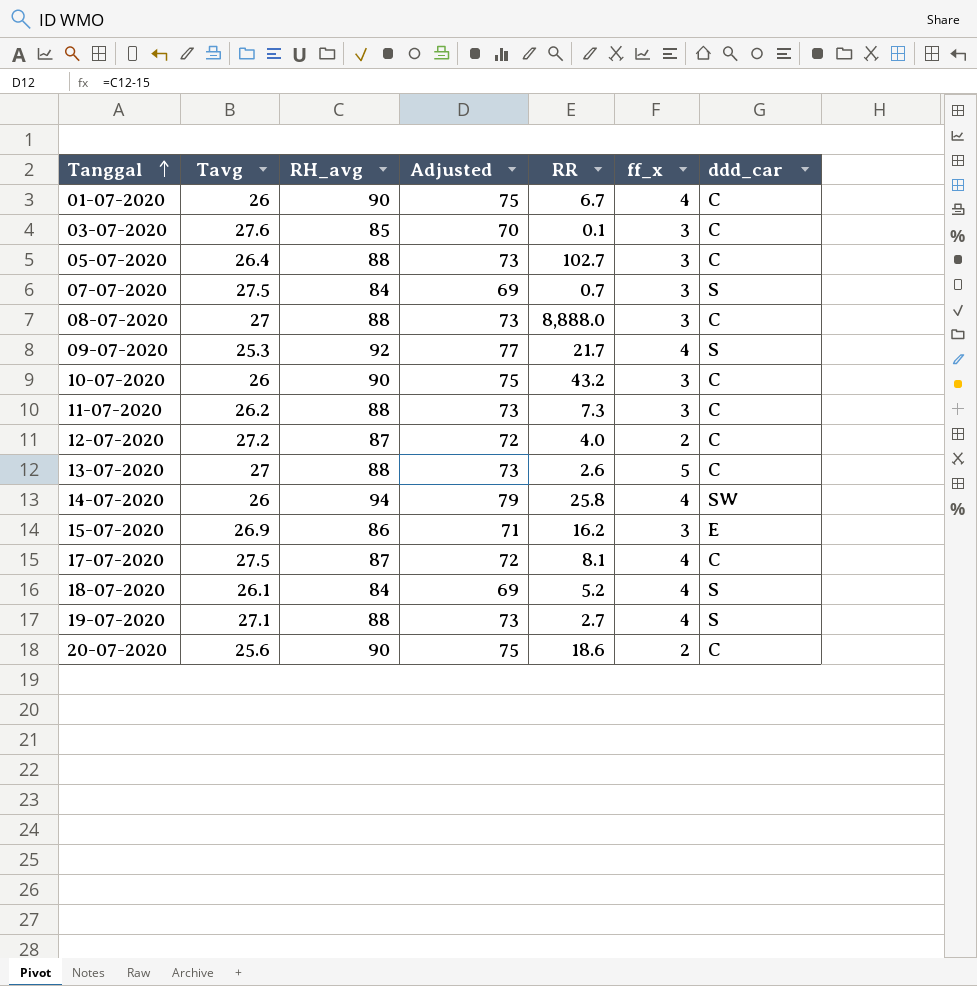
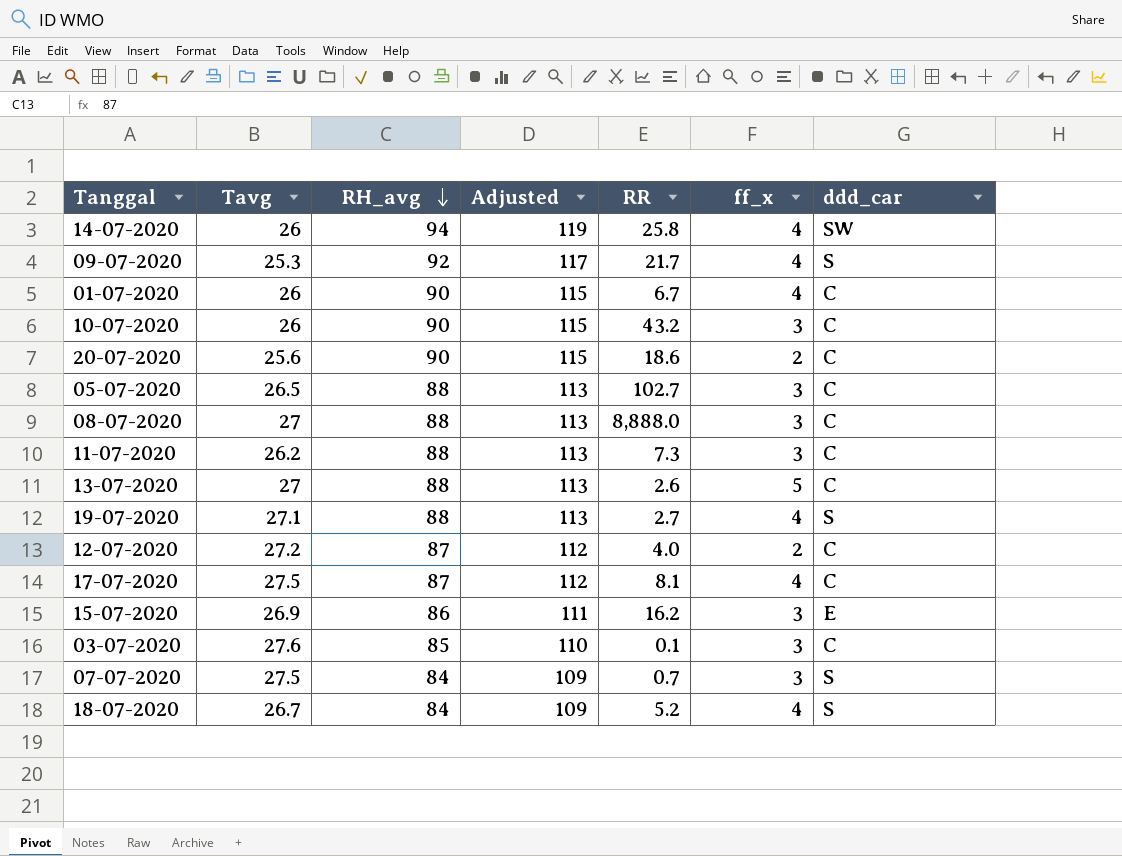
row order: Tanggal ascending -> RH_avg descending
column Adjusted | formula: [RH_avg] - 15 -> [RH_avg] + 25
05-07-2020 | Tavg: 26.4 -> 26.5
18-07-2020 | Tavg: 26.1 -> 26.7

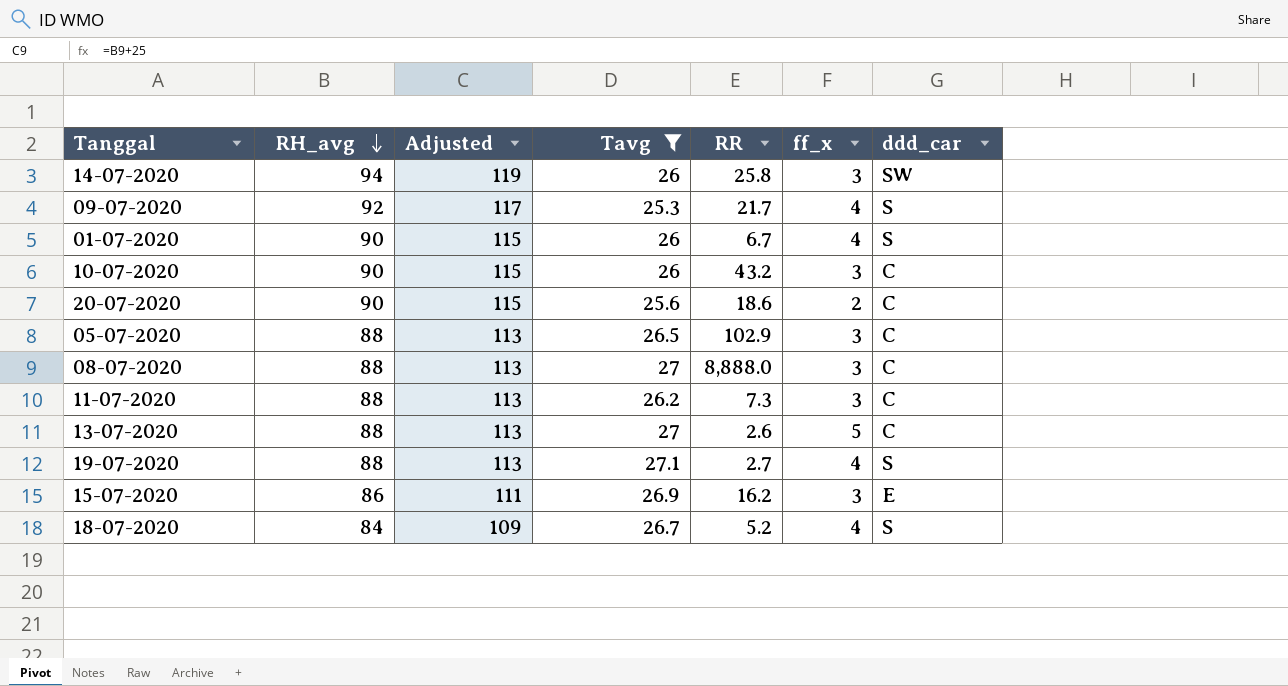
filter: none -> Tavg <= 27.1
column Tavg | position: 2 -> 4
14-07-2020 | ff_x: 4 -> 3
01-07-2020 | ddd_car: C -> S
05-07-2020 | RR: 102.7 -> 102.9

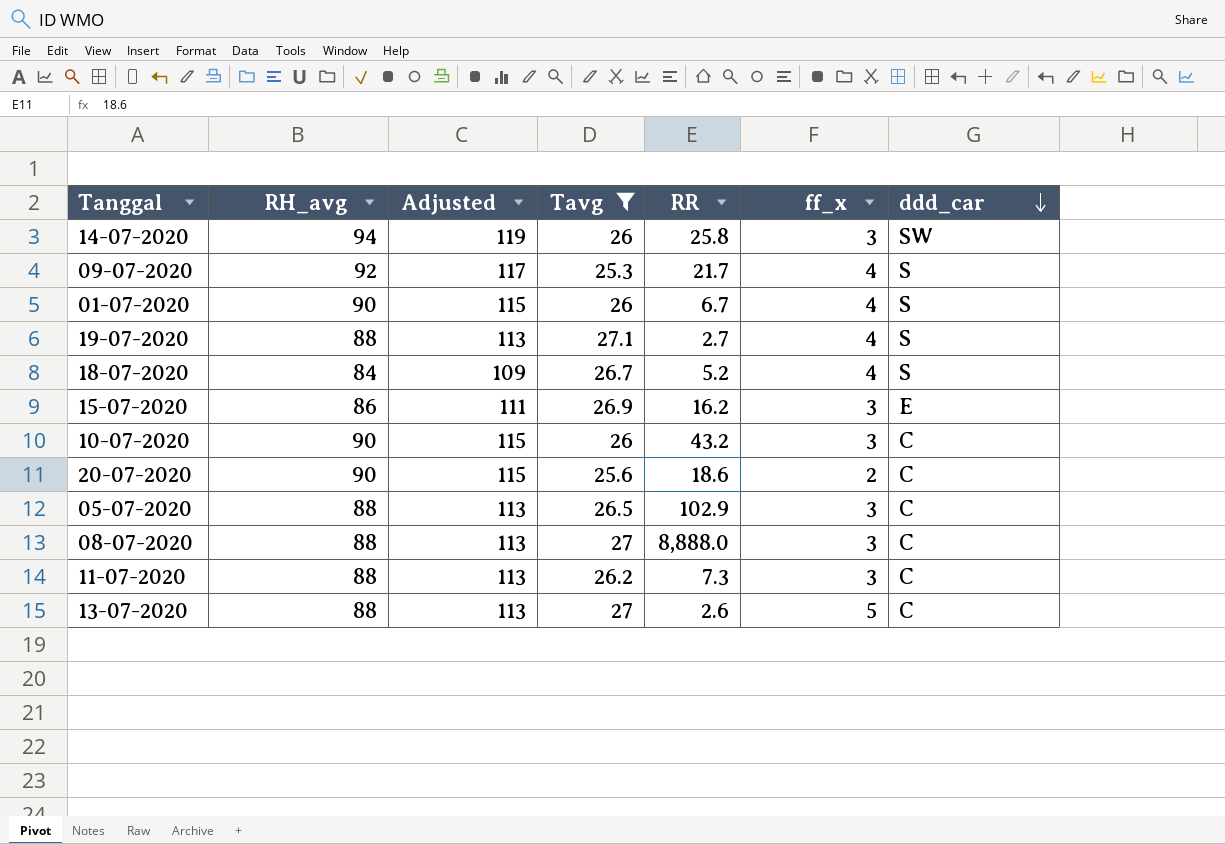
row order: RH_avg descending -> ddd_car descending

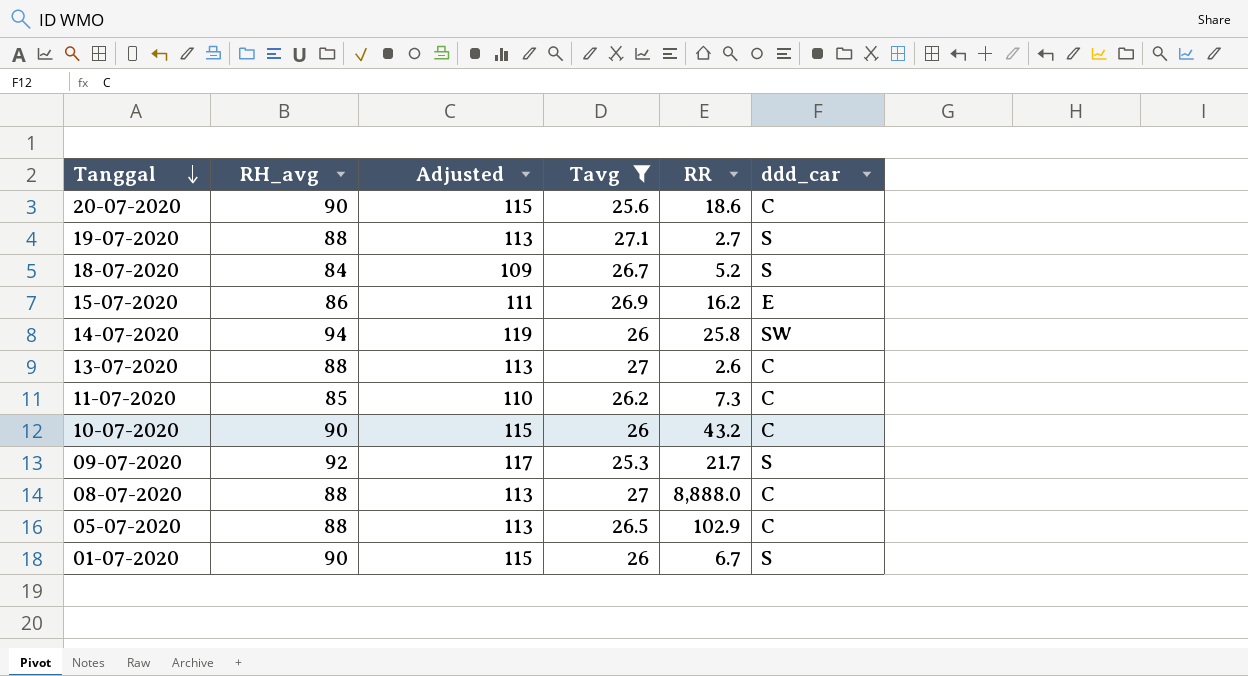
row order: ddd_car descending -> Tanggal descending
column ff_x | position: 6 -> none
11-07-2020 | RH_avg: 88 -> 85
11-07-2020 | Adjusted: 113 -> 110

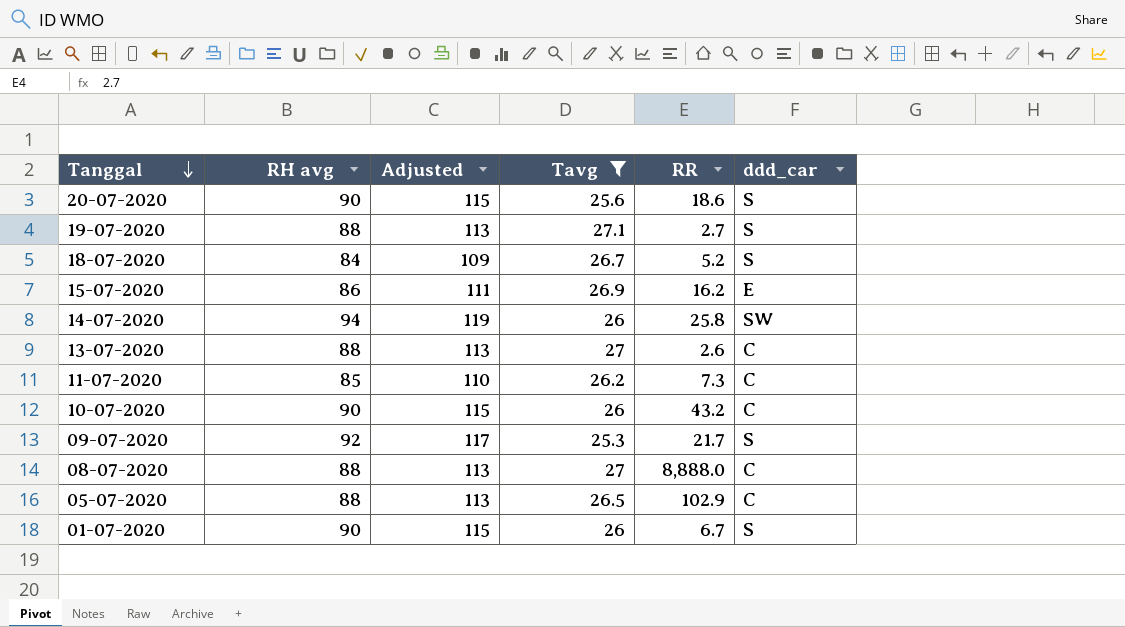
column name: RH_avg -> RH avg
20-07-2020 | ddd_car: C -> S

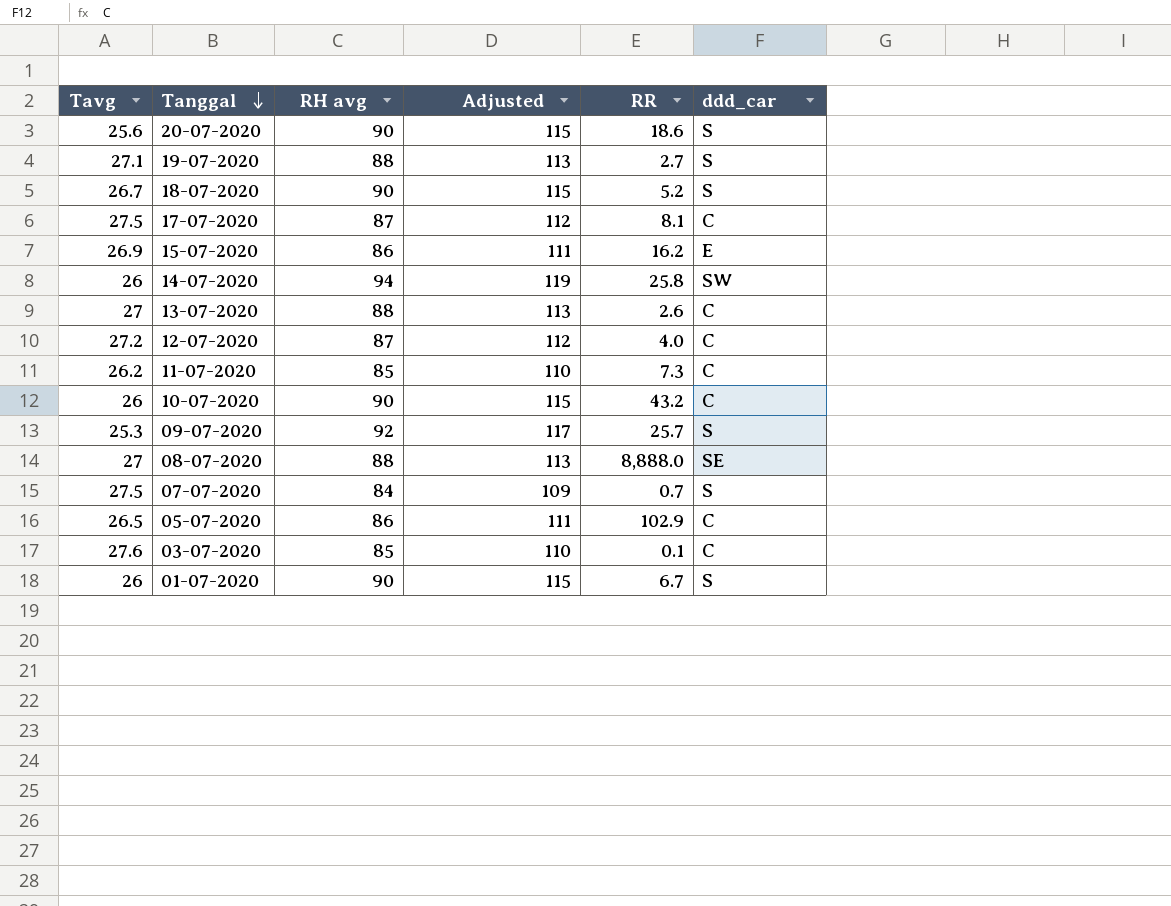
filter: Tavg <= 27.1 -> none
column Tavg | position: 4 -> 1
18-07-2020 | RH avg: 84 -> 90
18-07-2020 | Adjusted: 109 -> 115
09-07-2020 | RR: 21.7 -> 25.7
08-07-2020 | ddd_car: C -> SE
05-07-2020 | RH avg: 88 -> 86
05-07-2020 | Adjusted: 113 -> 111

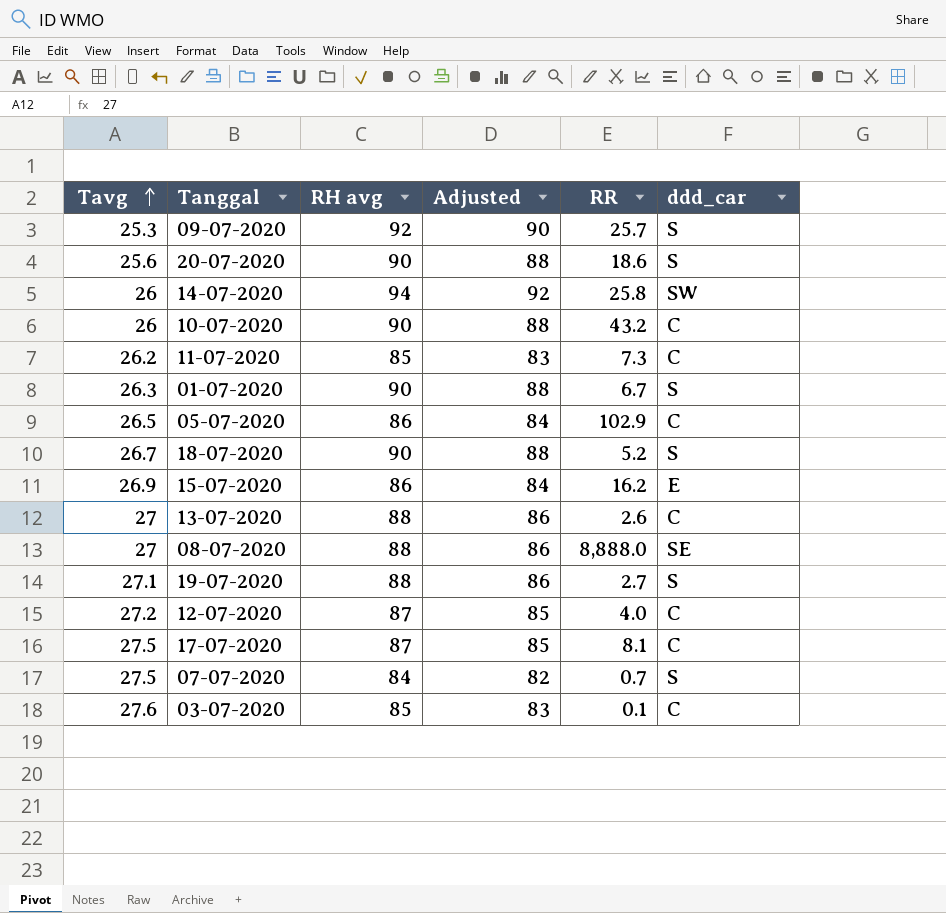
row order: Tanggal descending -> Tavg ascending
column Adjusted | formula: [RH avg] + 25 -> [RH avg] - 2
01-07-2020 | Tavg: 26 -> 26.3

